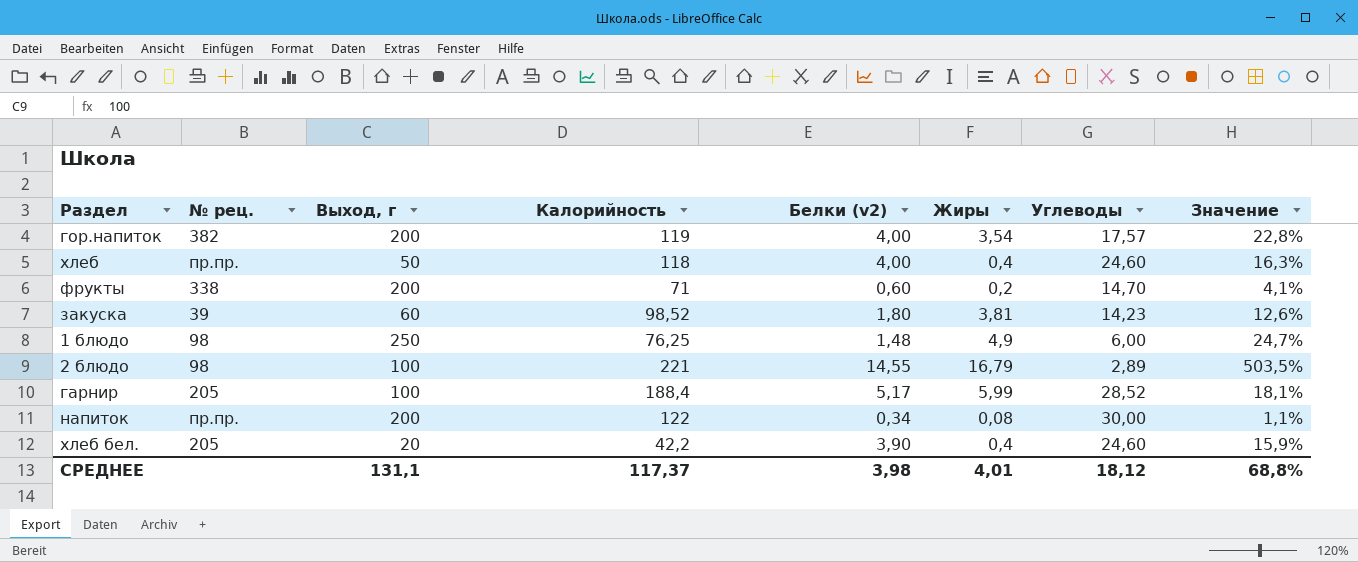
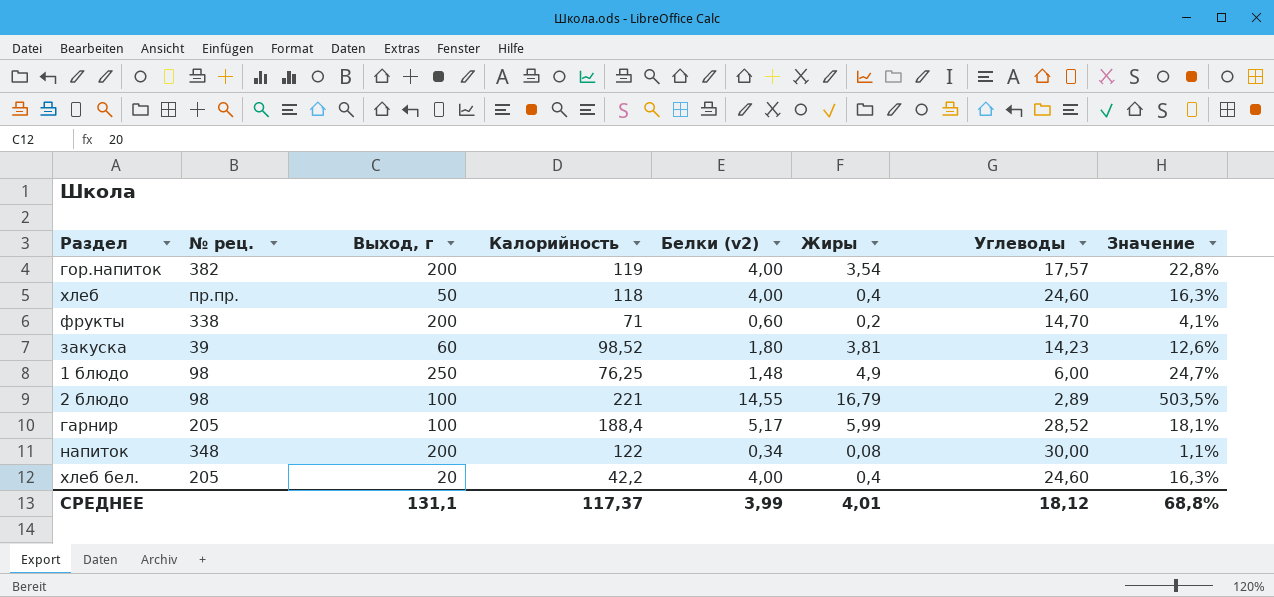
напиток | № рец.: пр.пр. -> 348
хлеб бел. | Белки (v2): 3,90 -> 4,00
хлеб бел. | Значение: 15,9% -> 16,3%
СРЕДНЕЕ | Белки (v2): 3,98 -> 3,99

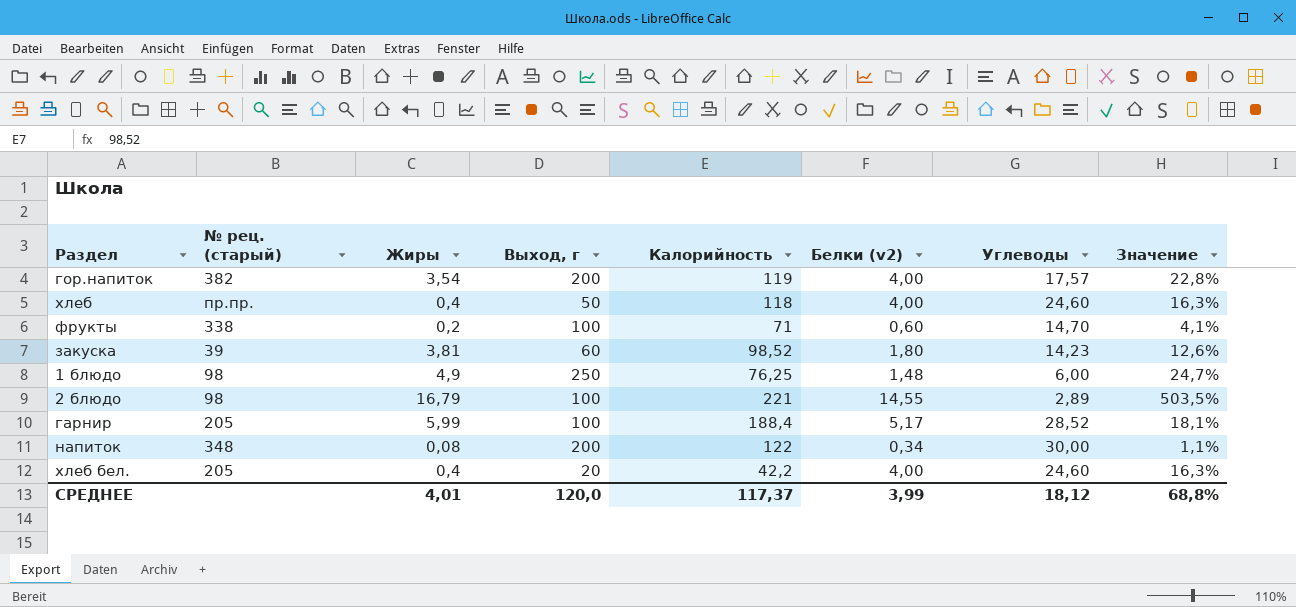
column name: № рец. -> № рец. (старый)
column Жиры | position: 6 -> 3
фрукты | Выход, г: 200 -> 100
СРЕДНЕЕ | Выход, г: 131,1 -> 120,0

